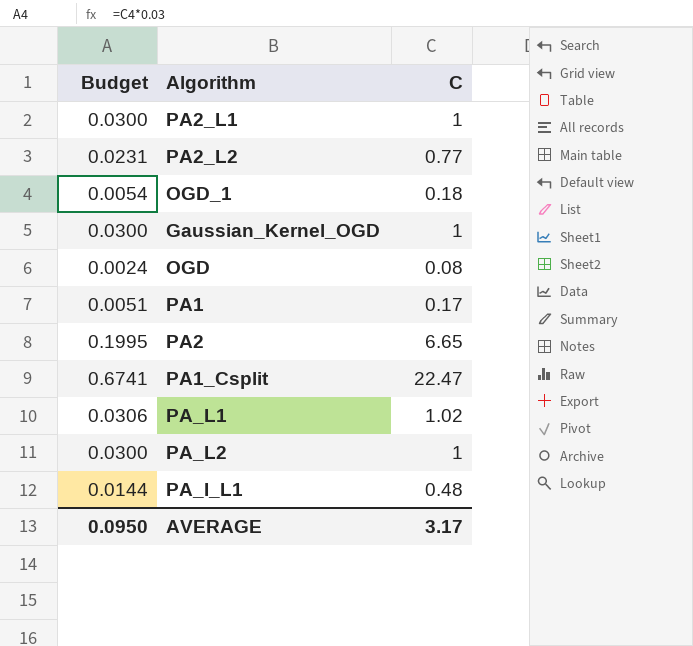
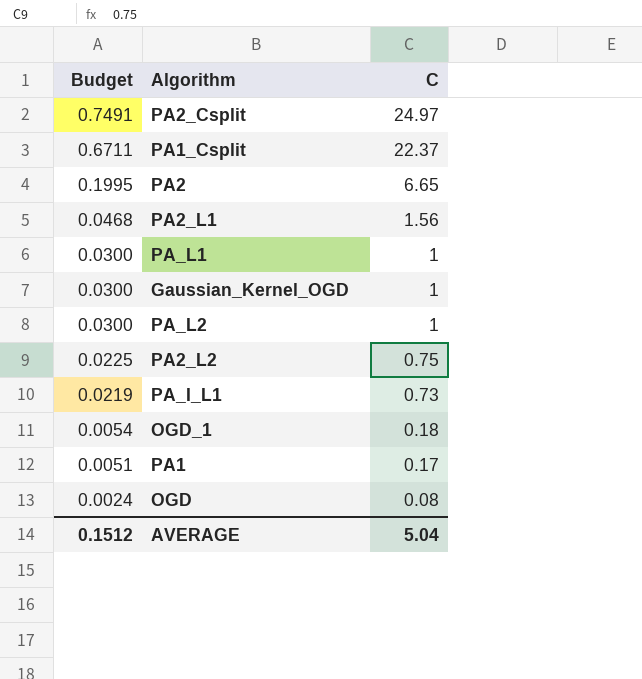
row order: none -> Budget descending
row PA2_Csplit: none -> 0.7491 | 24.97
PA1_Csplit | Budget: 0.6741 -> 0.6711
PA1_Csplit | C: 22.47 -> 22.37
PA2_L1 | Budget: 0.0300 -> 0.0468
PA2_L1 | C: 1 -> 1.56
PA_L1 | Budget: 0.0306 -> 0.0300
PA_L1 | C: 1.02 -> 1
PA2_L2 | Budget: 0.0231 -> 0.0225
PA2_L2 | C: 0.77 -> 0.75
PA_I_L1 | Budget: 0.0144 -> 0.0219
PA_I_L1 | C: 0.48 -> 0.73
AVERAGE | Budget: 0.0950 -> 0.1512
AVERAGE | C: 3.17 -> 5.04

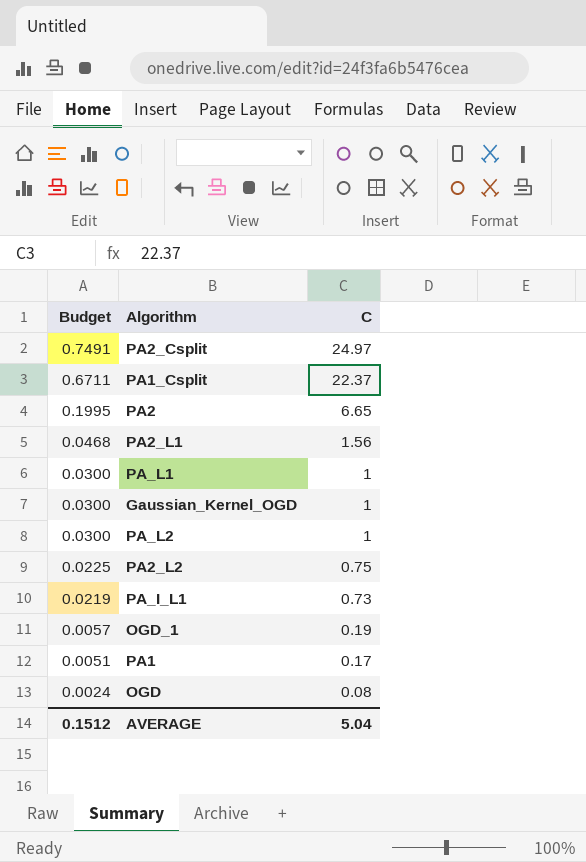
OGD_1 | Budget: 0.0054 -> 0.0057
OGD_1 | C: 0.18 -> 0.19

